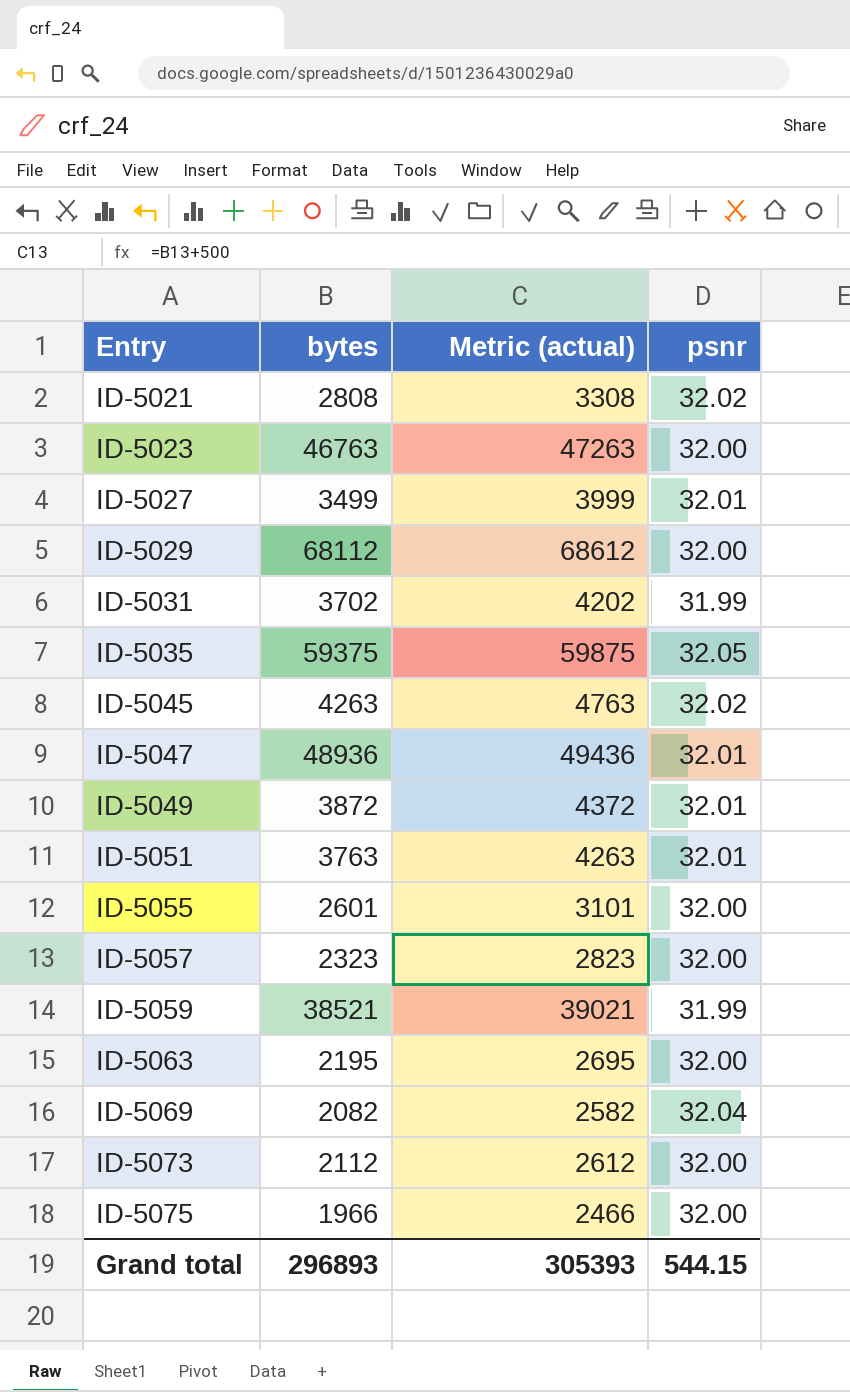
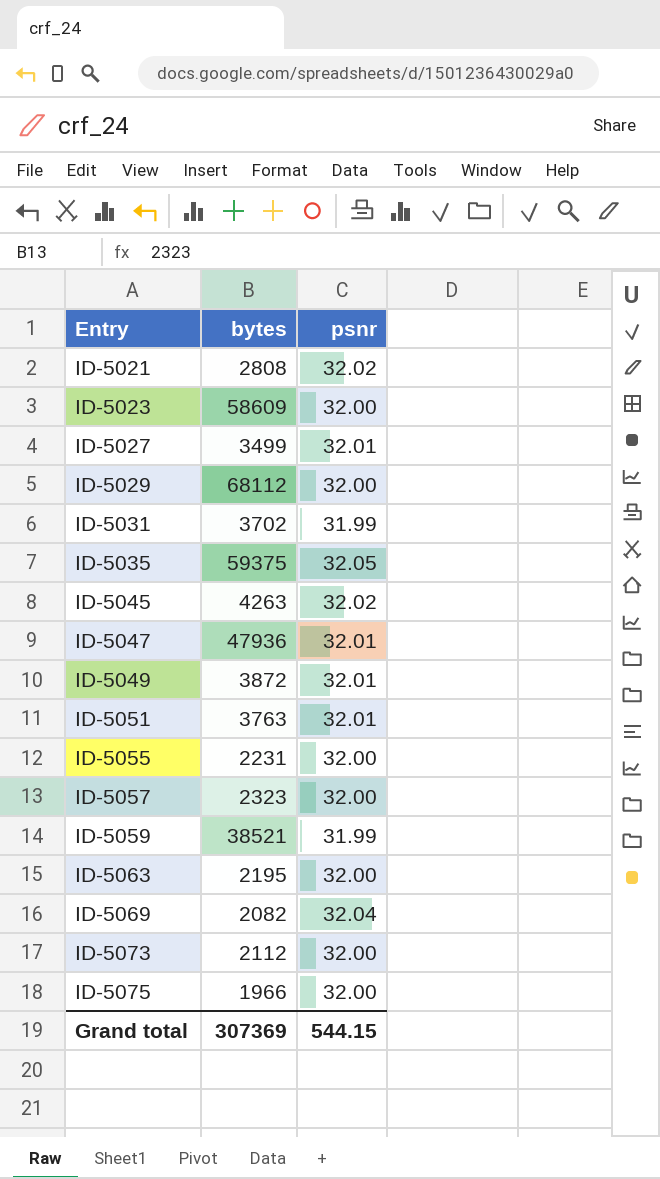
column Metric (actual) | formula: [bytes] + 500 -> none
ID-5023 | bytes: 46763 -> 58609
ID-5047 | bytes: 48936 -> 47936
ID-5055 | bytes: 2601 -> 2231
Grand total | bytes: 296893 -> 307369

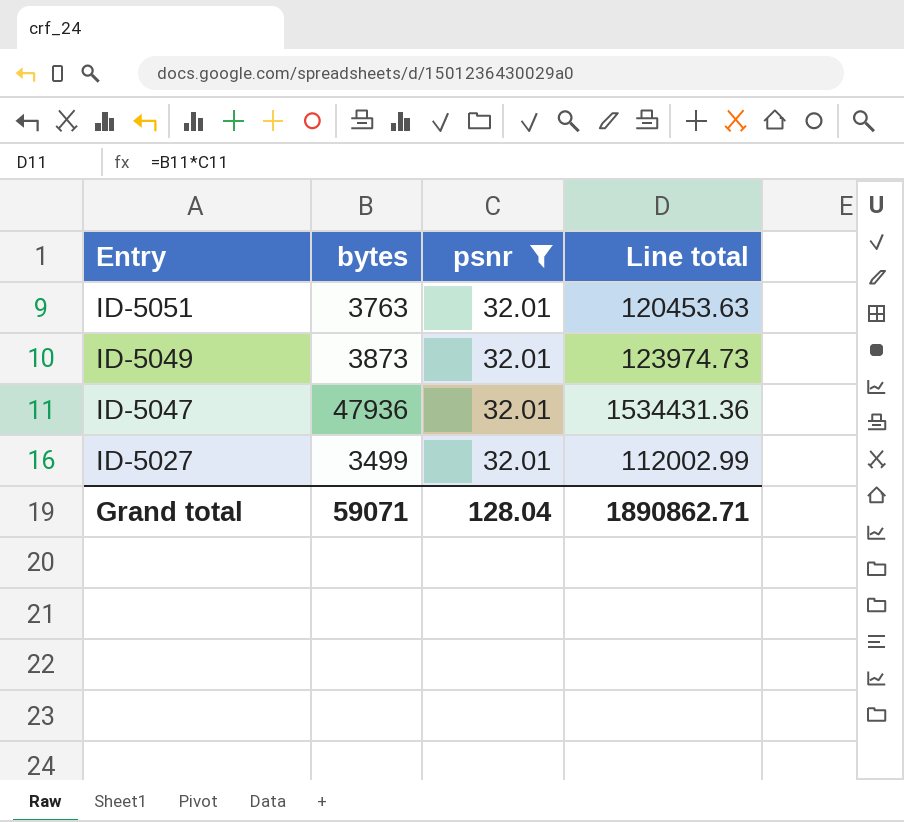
filter: none -> psnr = 32.01
row order: Entry ascending -> Entry descending
column Line total | formula: none -> [bytes] * [psnr]
ID-5049 | bytes: 3872 -> 3873
Grand total | bytes: 307369 -> 59071
Grand total | psnr: 544.15 -> 128.04

